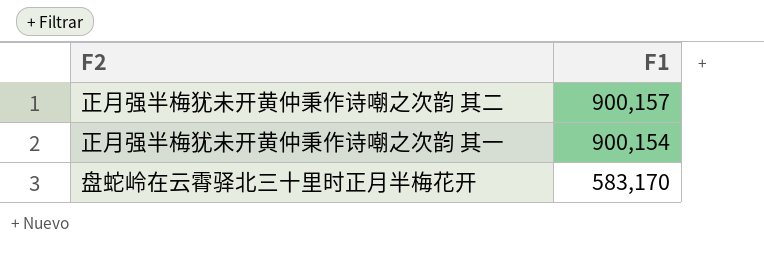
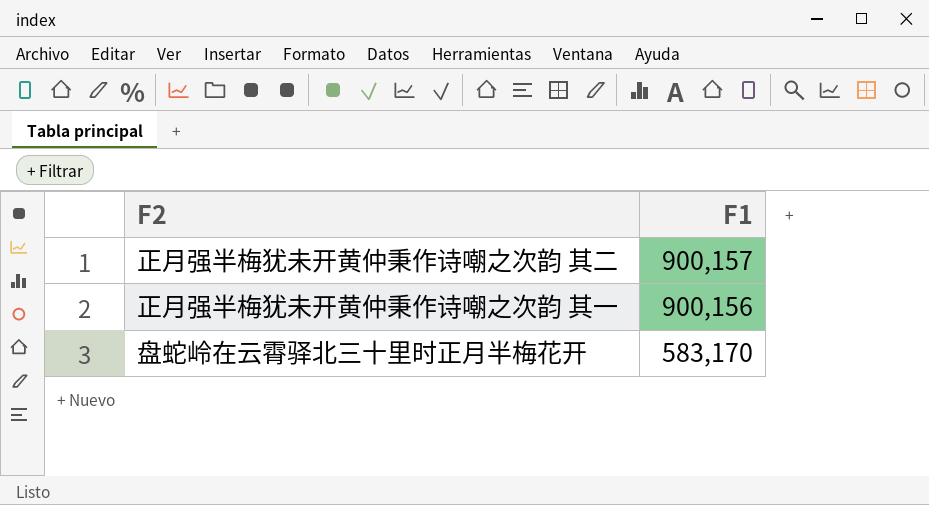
正月强半梅犹未开黄仲秉作诗嘲之次韵 其一 | F1: 900,154 -> 900,156

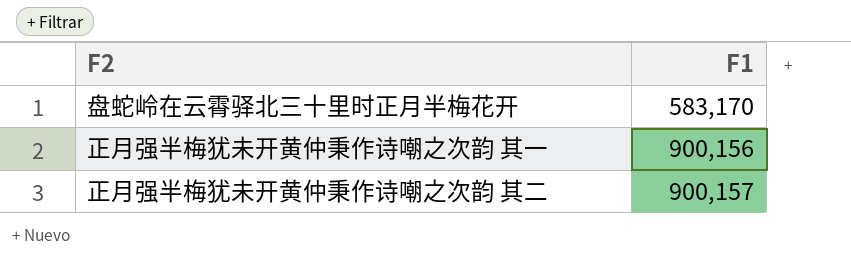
row order: F1 descending -> F1 ascending

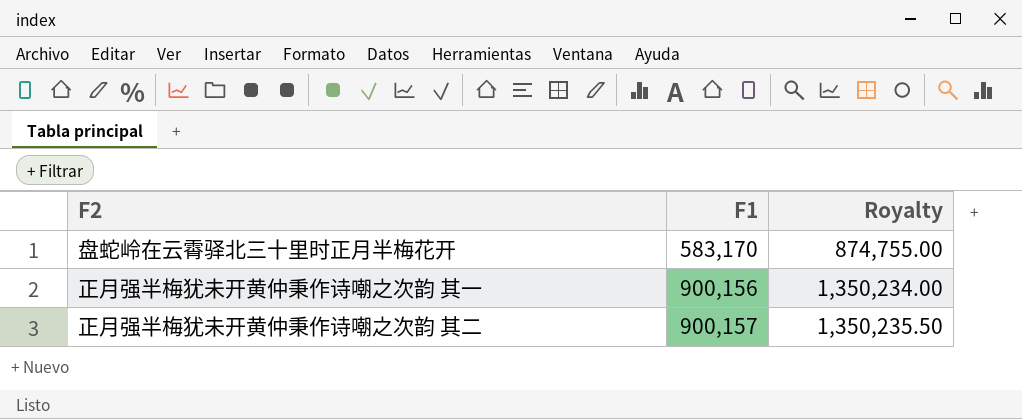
column Royalty | formula: none -> [F1] * 1.5

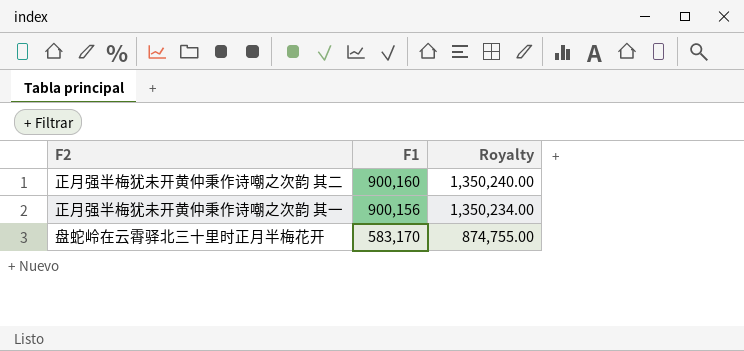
row order: F1 ascending -> F1 descending
正月强半梅犹未开黄仲秉作诗嘲之次韵 其二 | F1: 900,157 -> 900,160
正月强半梅犹未开黄仲秉作诗嘲之次韵 其二 | Royalty: 1,350,235.50 -> 1,350,240.00

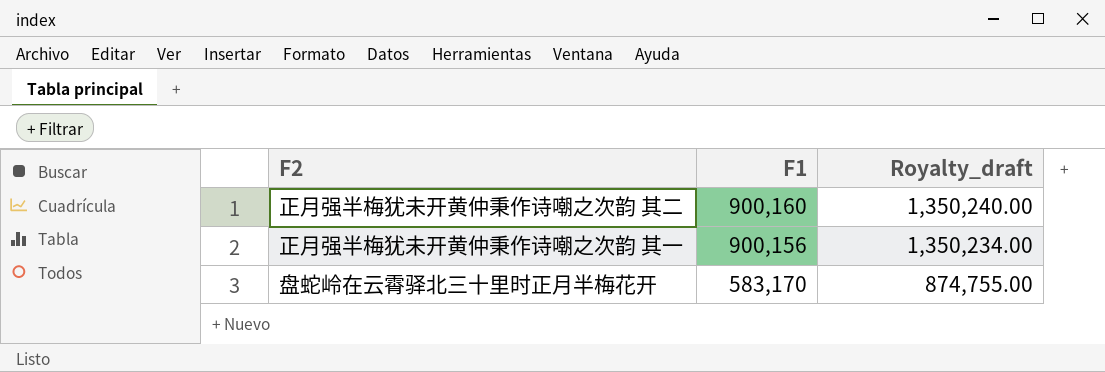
column name: Royalty -> Royalty_draft

